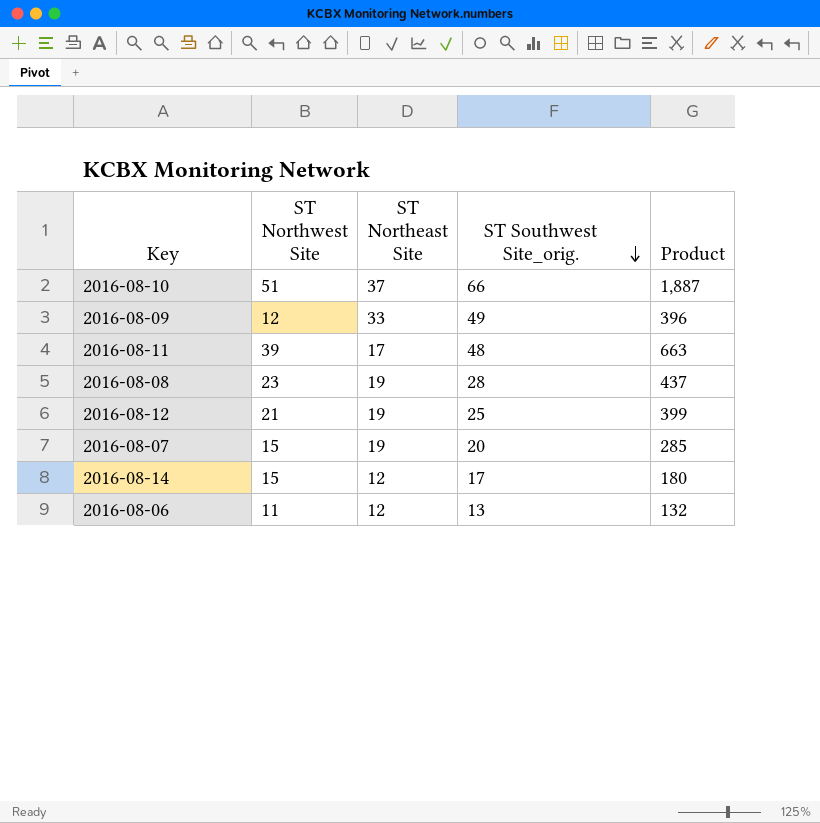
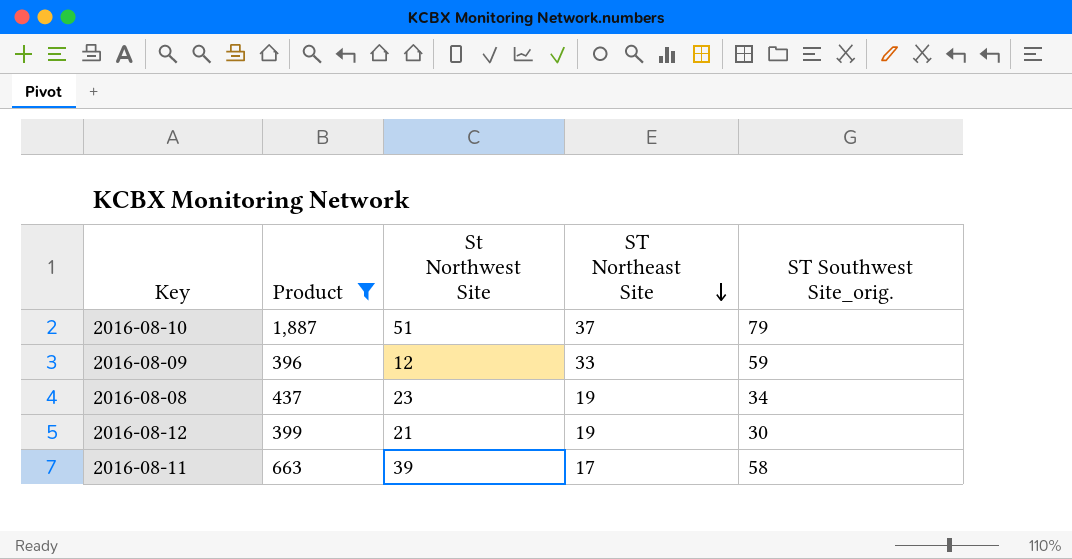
filter: none -> Product >= 396
row order: ST Southwest Site_orig. descending -> ST Northeast Site descending
column Product | position: 5 -> 2
column name: ST Northwest Site -> St Northwest Site
2016-08-10 | ST Southwest Site_orig.: 66 -> 79
2016-08-09 | ST Southwest Site_orig.: 49 -> 59
2016-08-08 | ST Southwest Site_orig.: 28 -> 34
2016-08-12 | ST Southwest Site_orig.: 25 -> 30
2016-08-11 | ST Southwest Site_orig.: 48 -> 58

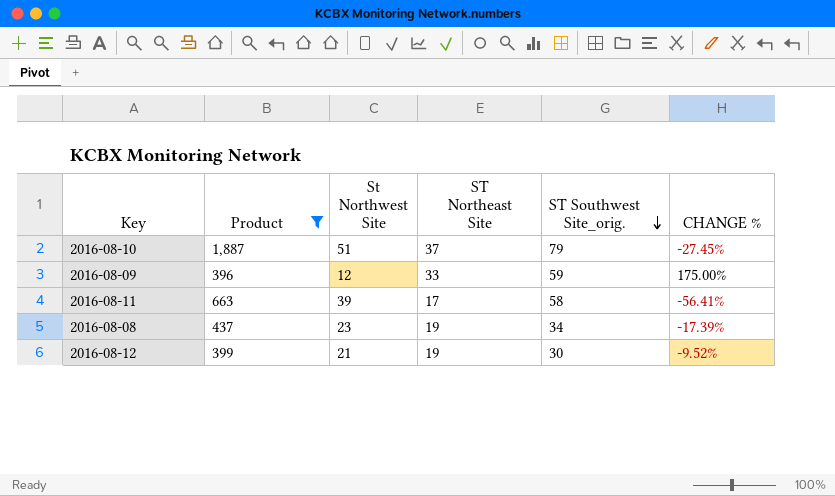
row order: ST Northeast Site descending -> ST Southwest Site_orig. descending
column CHANGE % | formula: none -> ([ST Northeast Site] - [St Northwest Site]) / [St Northwest Site]

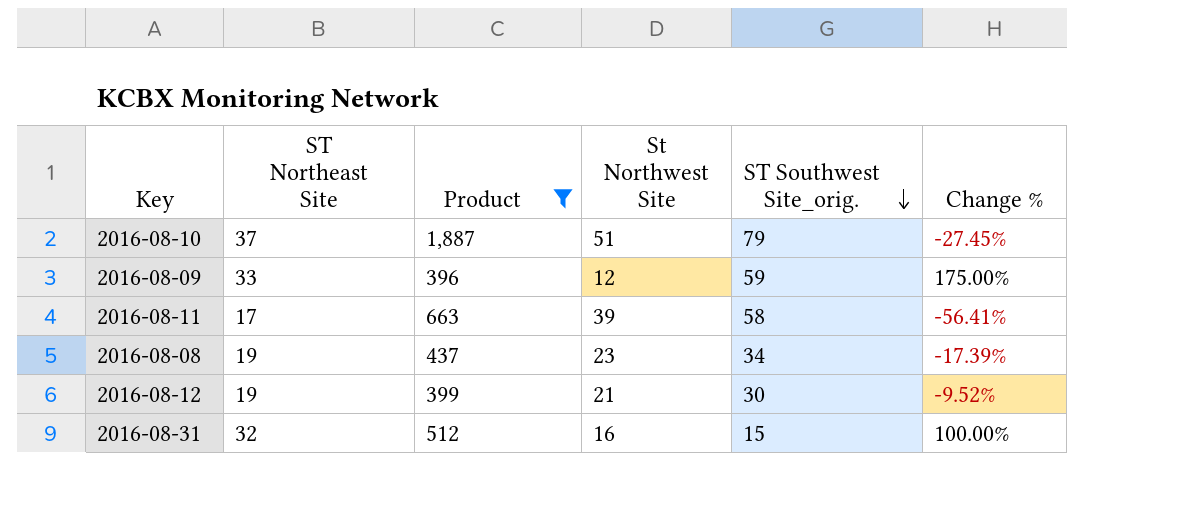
column ST Northeast Site | position: 4 -> 2
column name: CHANGE % -> Change %
row 2016-08-31: none -> 32 | 512 | 16 | 15 | 100.00%

